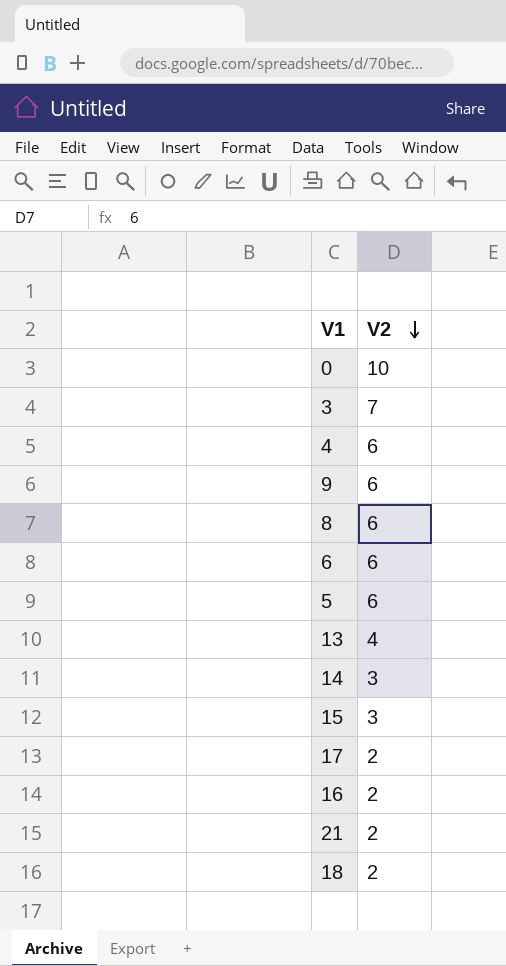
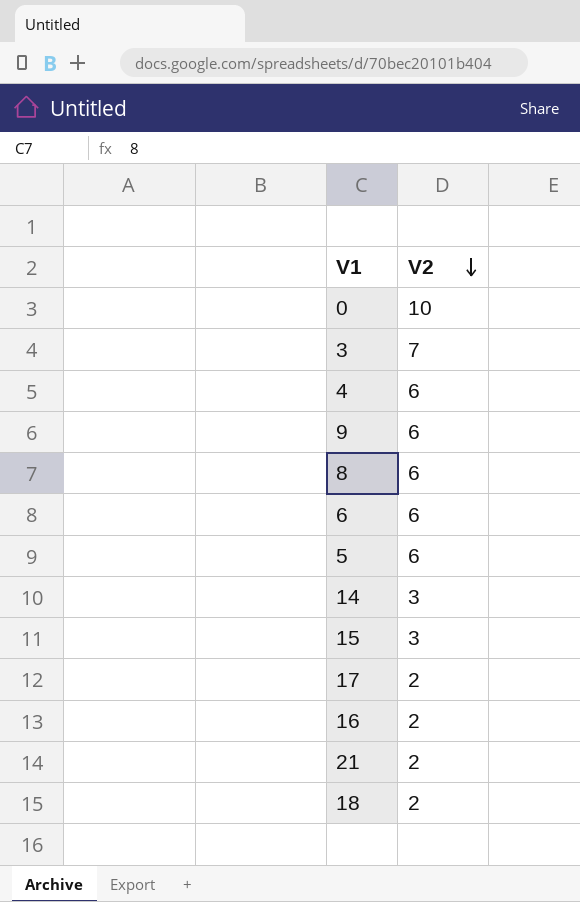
row 13: 4 -> none

